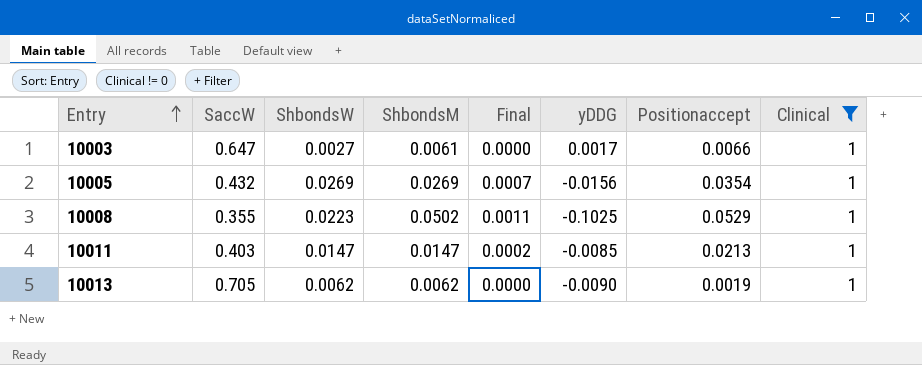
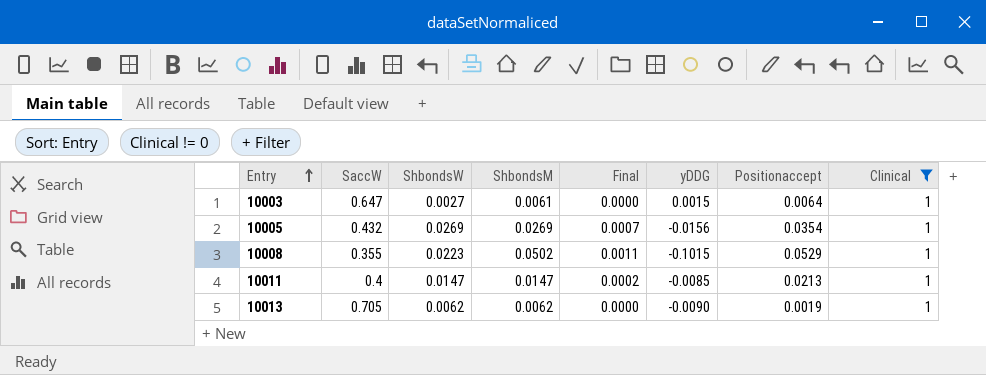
10003 | yDDG: 0.0017 -> 0.0015
10003 | Positionaccept: 0.0066 -> 0.0064
10008 | yDDG: -0.1025 -> -0.1015
10011 | SaccW: 0.403 -> 0.4

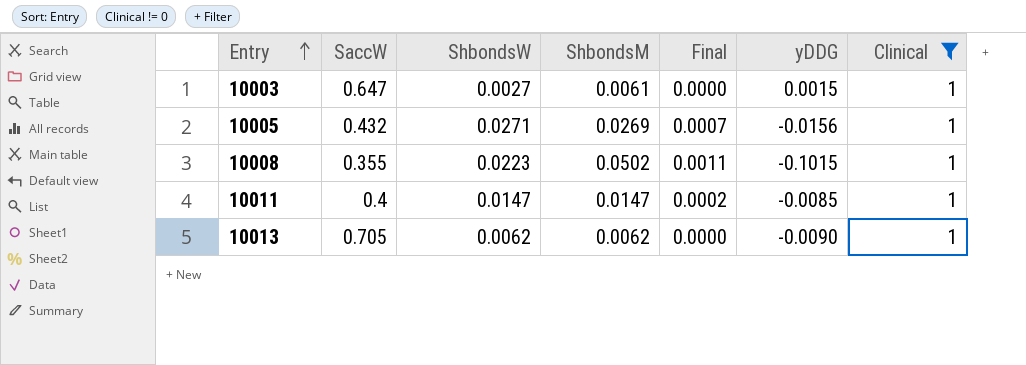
column Positionaccept | position: 7 -> none
10005 | ShbondsW: 0.0269 -> 0.0271

